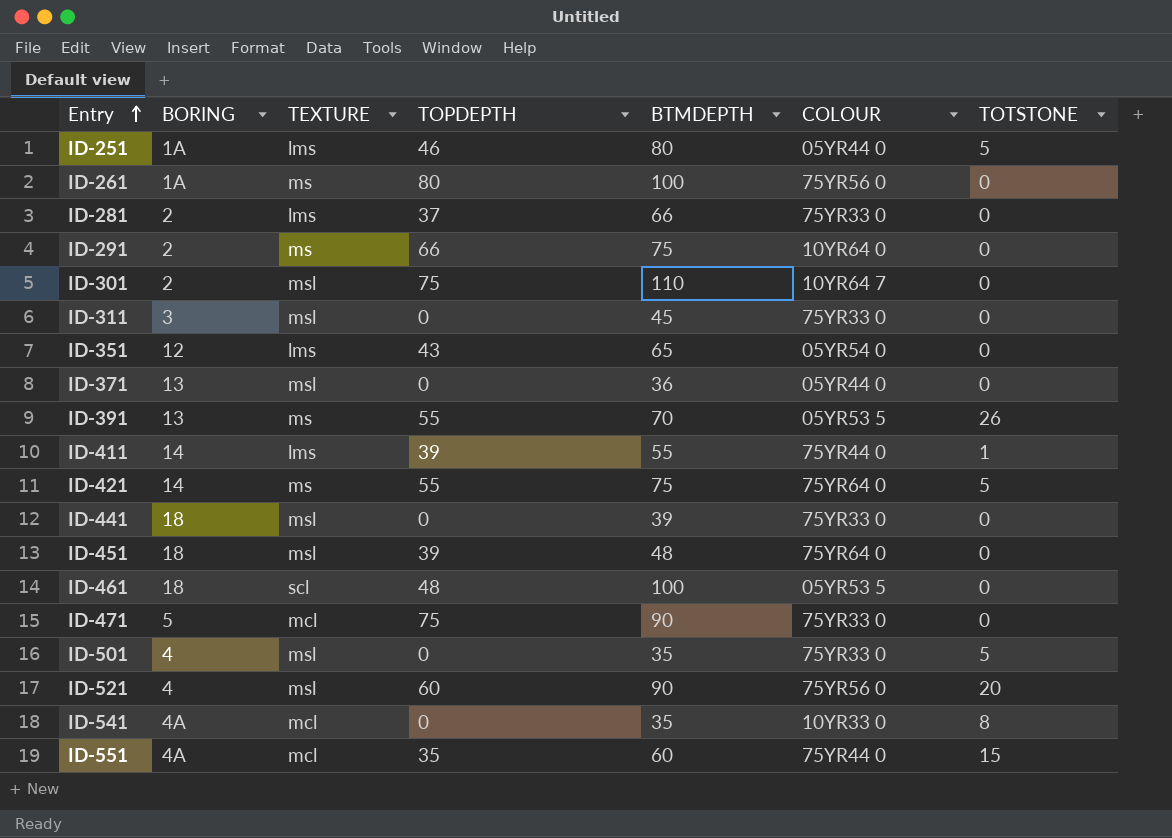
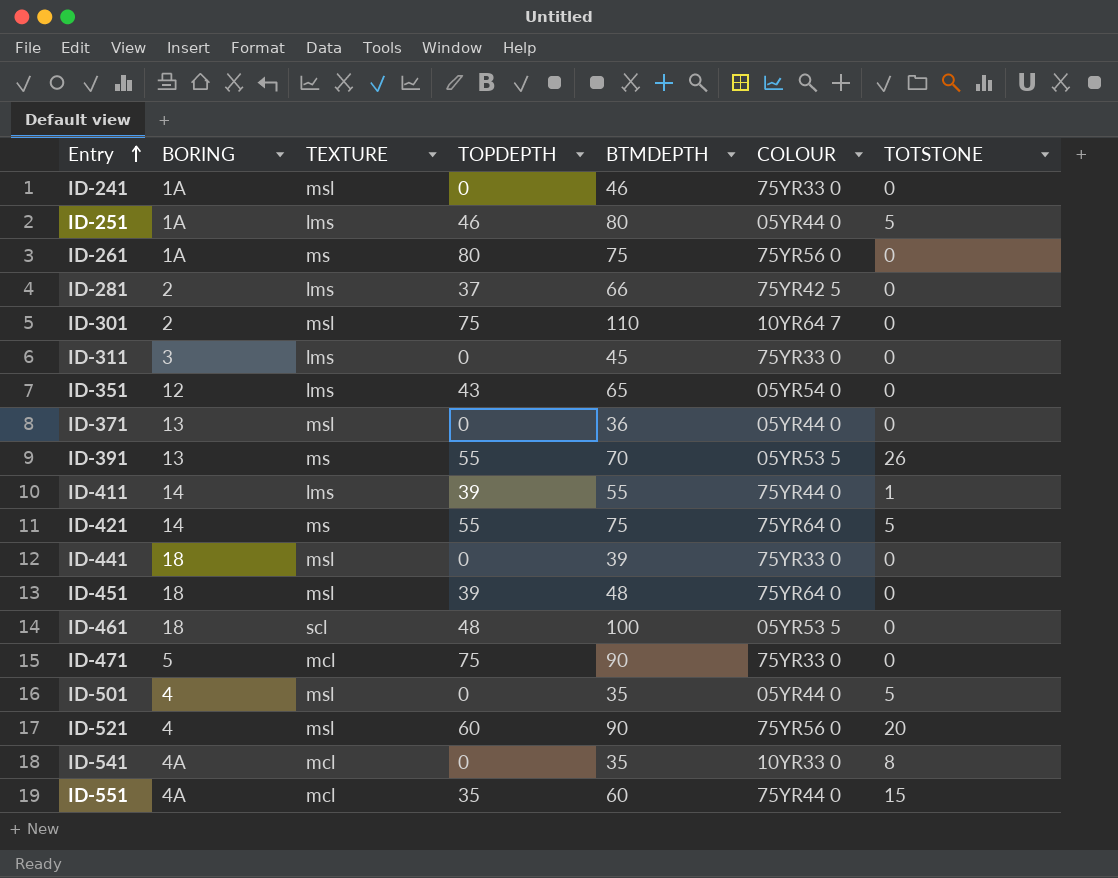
row ID-291: 2 | ms | 66 | 75 | 10YR64 0 | 0 -> none
row ID-241: none -> 1A | msl | 0 | 46 | 75YR33 0 | 0
ID-261 | BTMDEPTH: 100 -> 75
ID-281 | COLOUR: 75YR33 0 -> 75YR42 5
ID-311 | TEXTURE: msl -> lms
ID-501 | COLOUR: 75YR33 0 -> 05YR44 0

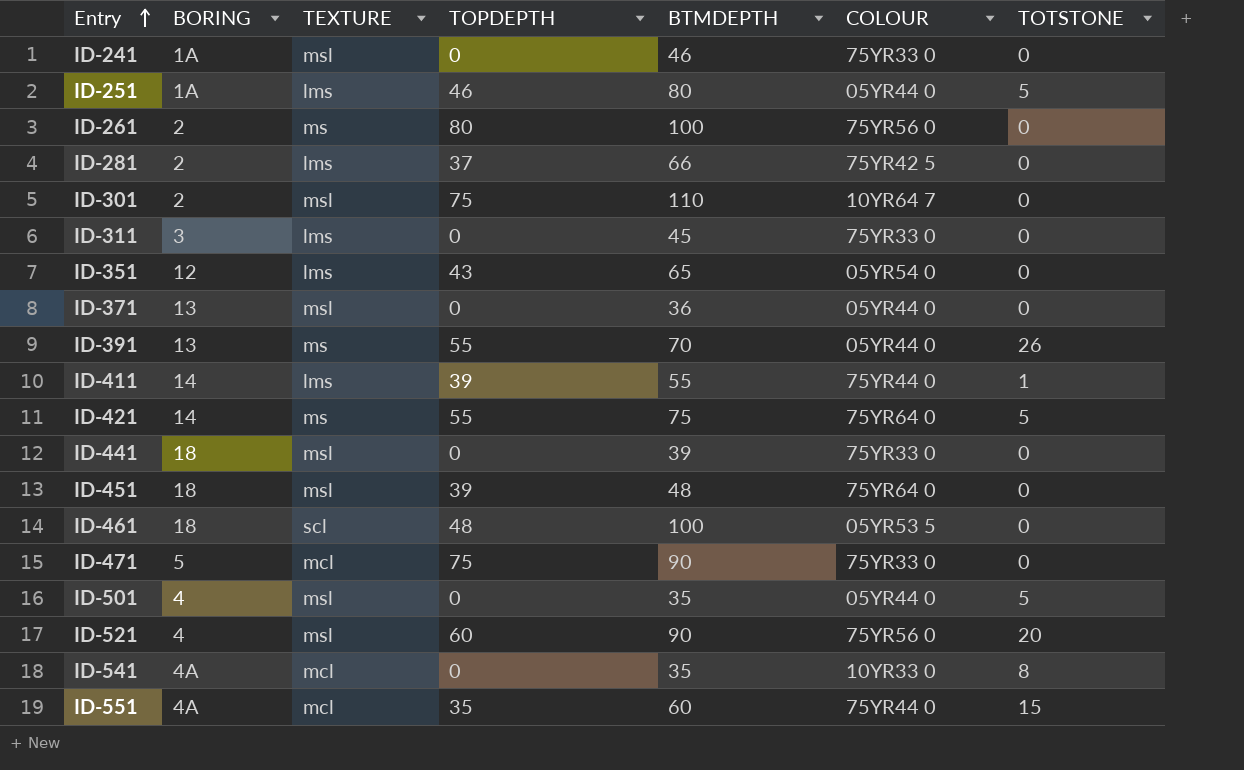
ID-261 | BORING: 1A -> 2
ID-261 | BTMDEPTH: 75 -> 100
ID-391 | COLOUR: 05YR53 5 -> 05YR44 0

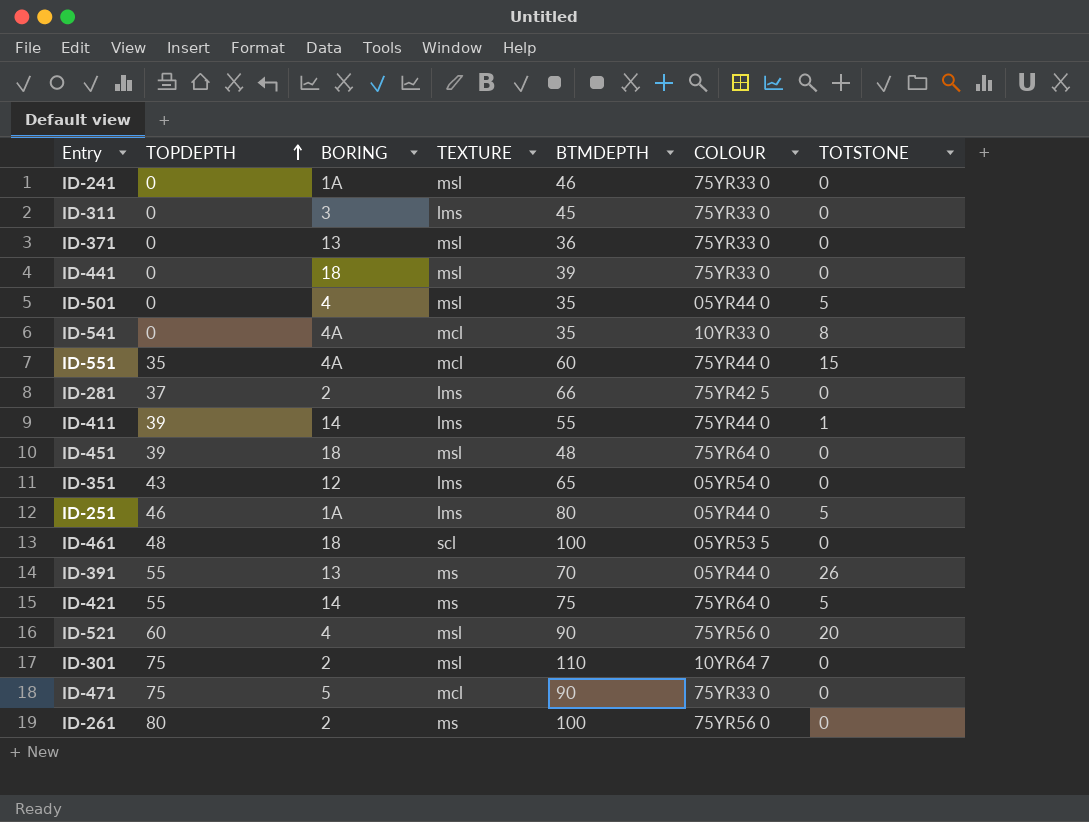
row order: Entry ascending -> TOPDEPTH ascending
column TOPDEPTH | position: 4 -> 2
ID-371 | COLOUR: 05YR44 0 -> 75YR33 0

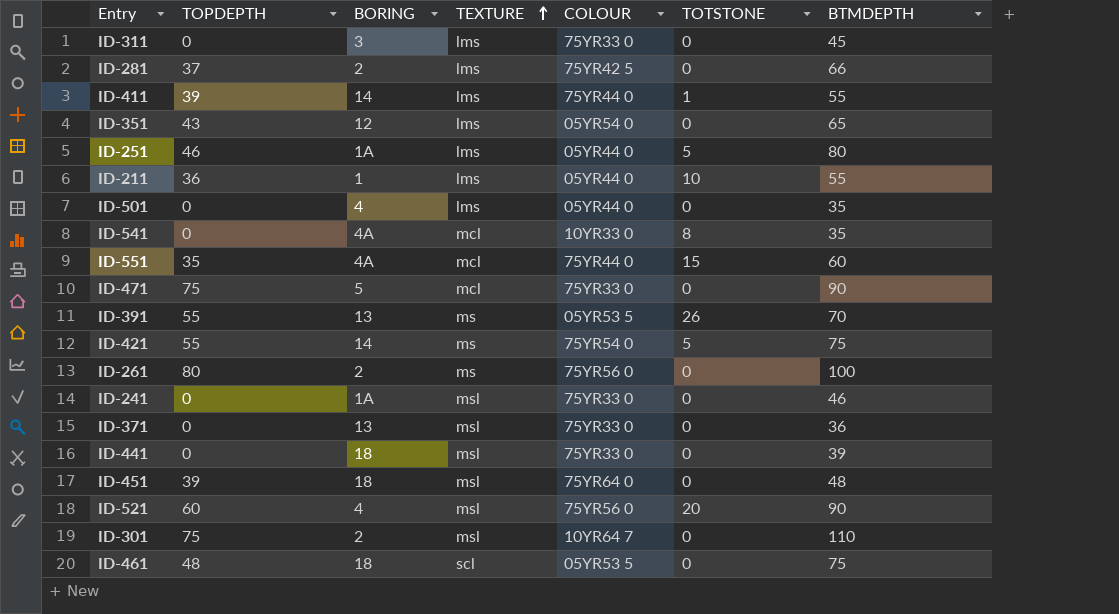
row order: TOPDEPTH ascending -> TEXTURE ascending
column BTMDEPTH | position: 5 -> 7
row ID-211: none -> 36 | 1 | lms | 05YR44 0 | 10 | 55
ID-501 | TEXTURE: msl -> lms
ID-501 | TOTSTONE: 5 -> 0
ID-391 | COLOUR: 05YR44 0 -> 05YR53 5
ID-421 | COLOUR: 75YR64 0 -> 75YR54 0
ID-461 | BTMDEPTH: 100 -> 75

